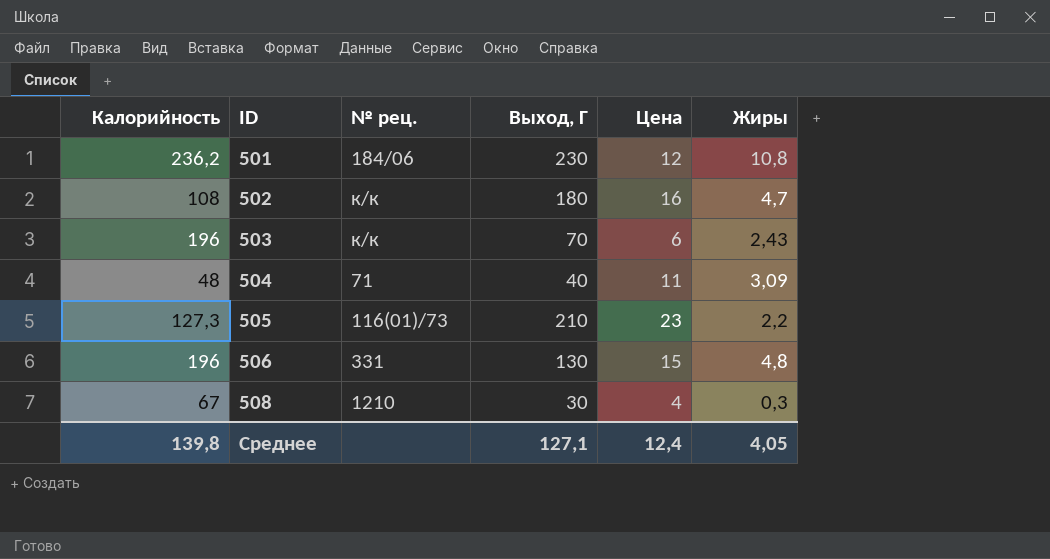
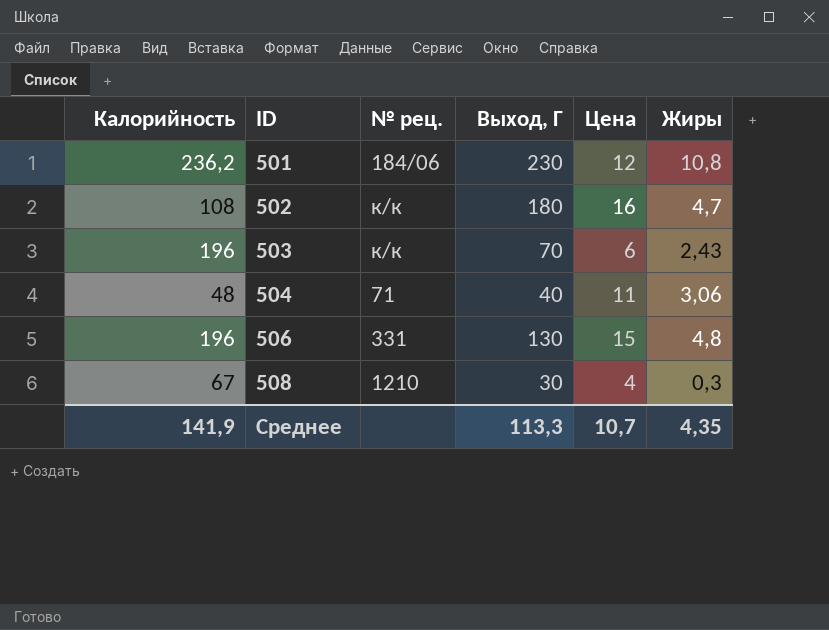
row 505: 127,3 | 116(01)/73 | 210 | 23 | 2,2 -> none
504 | Жиры: 3,09 -> 3,06
Среднее | Калорийность: 139,8 -> 141,9
Среднее | Выход, Г: 127,1 -> 113,3
Среднее | Цена: 12,4 -> 10,7
Среднее | Жиры: 4,05 -> 4,35

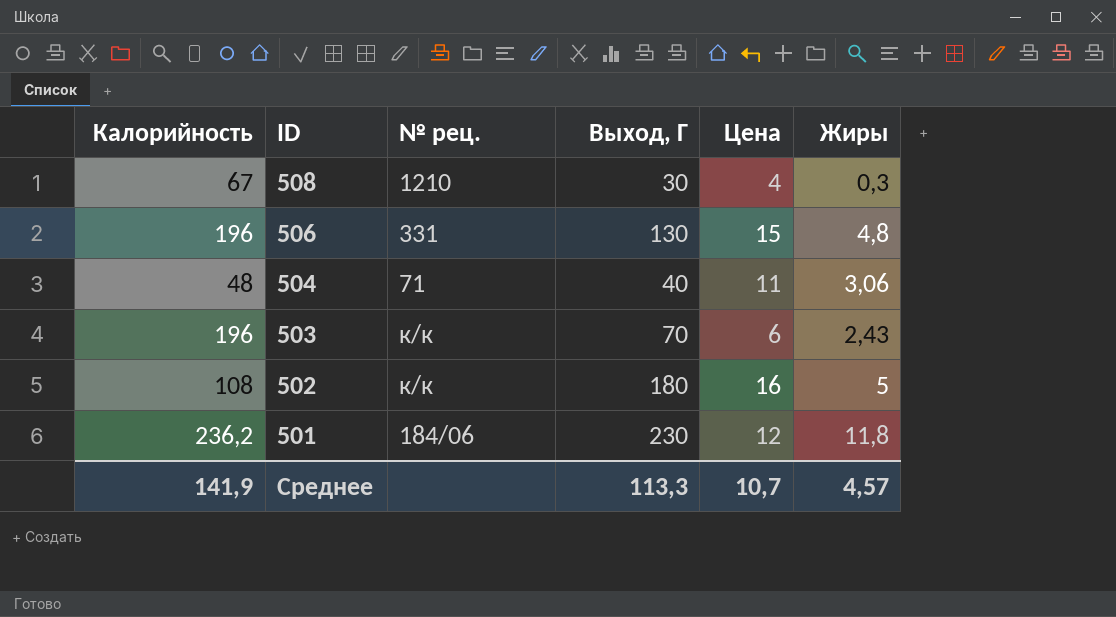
row order: ID ascending -> ID descending
502 | Жиры: 4,7 -> 5
501 | Жиры: 10,8 -> 11,8
Среднее | Жиры: 4,35 -> 4,57

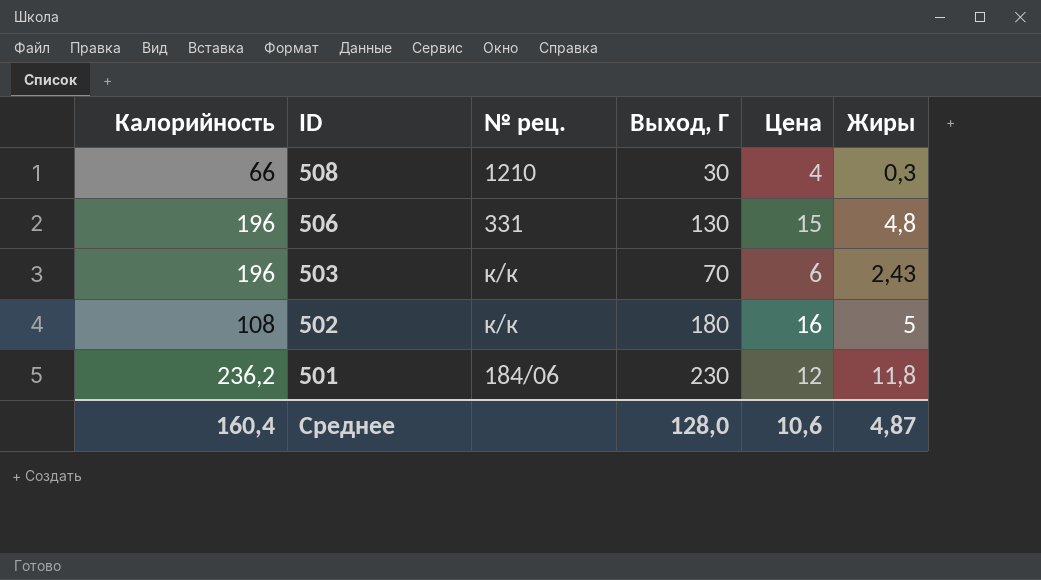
row 504: 48 | 71 | 40 | 11 | 3,06 -> none
508 | Калорийность: 67 -> 66
Среднее | Калорийность: 141,9 -> 160,4
Среднее | Выход, Г: 113,3 -> 128,0
Среднее | Цена: 10,7 -> 10,6
Среднее | Жиры: 4,57 -> 4,87

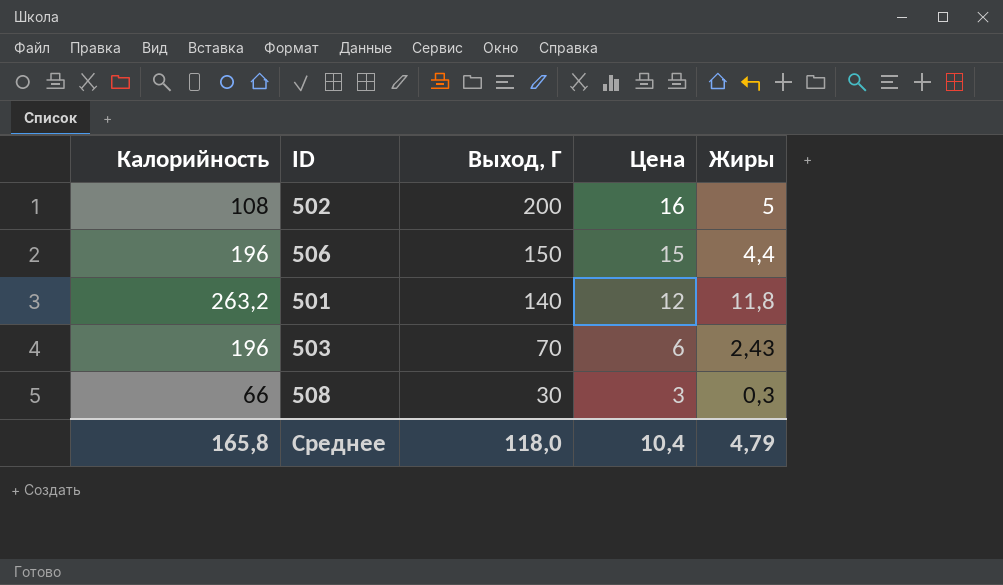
row order: ID descending -> Выход, Г descending
column № рец. | position: 3 -> none
502 | Выход, Г: 180 -> 200
506 | Выход, Г: 130 -> 150
506 | Жиры: 4,8 -> 4,4
501 | Калорийность: 236,2 -> 263,2
501 | Выход, Г: 230 -> 140
508 | Цена: 4 -> 3
Среднее | Калорийность: 160,4 -> 165,8
Среднее | Выход, Г: 128,0 -> 118,0
Среднее | Цена: 10,6 -> 10,4
Среднее | Жиры: 4,87 -> 4,79

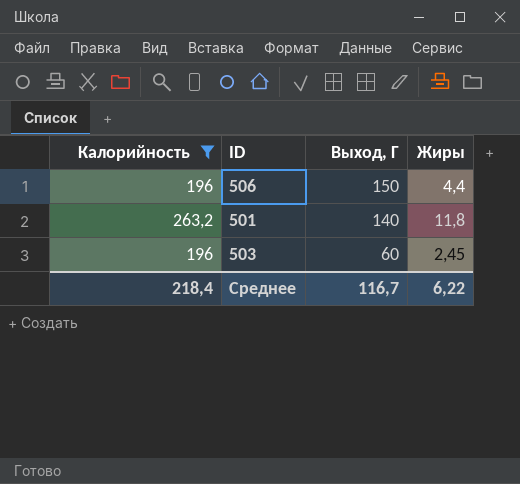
filter: none -> Калорийность >= 196
column Цена | position: 4 -> none
503 | Выход, Г: 70 -> 60
503 | Жиры: 2,43 -> 2,45
Среднее | Калорийность: 165,8 -> 218,4
Среднее | Выход, Г: 118,0 -> 116,7
Среднее | Жиры: 4,79 -> 6,22

